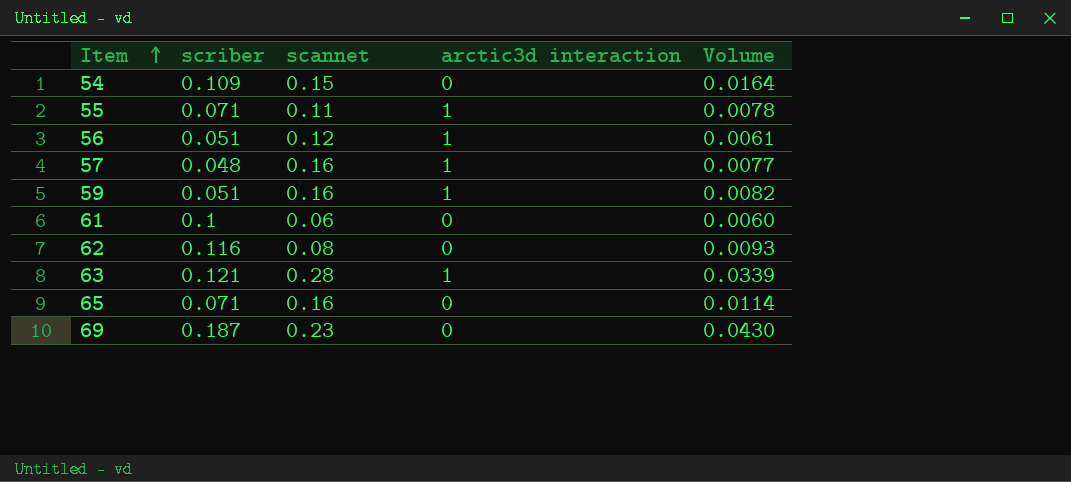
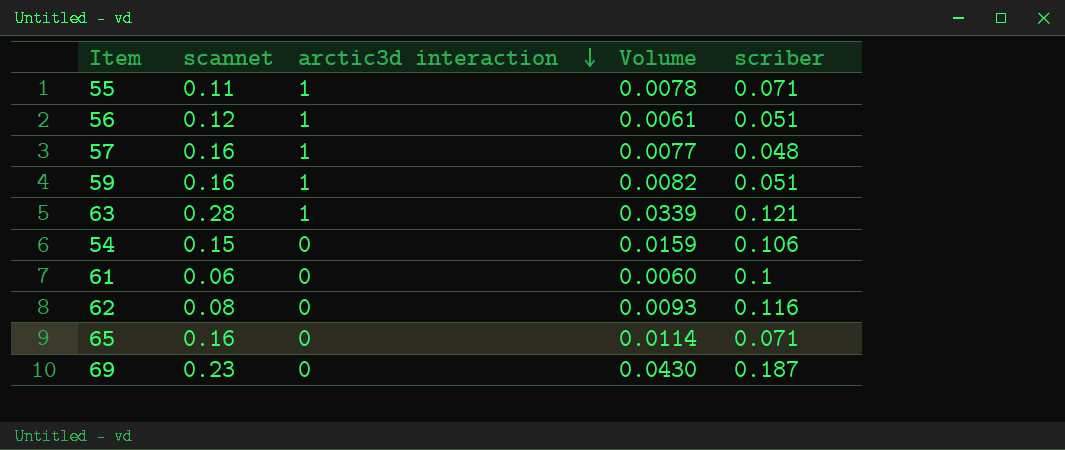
row order: Item ascending -> arctic3d interaction descending
column scriber | position: 2 -> 5
54 | Volume: 0.0164 -> 0.0159
54 | scriber: 0.109 -> 0.106

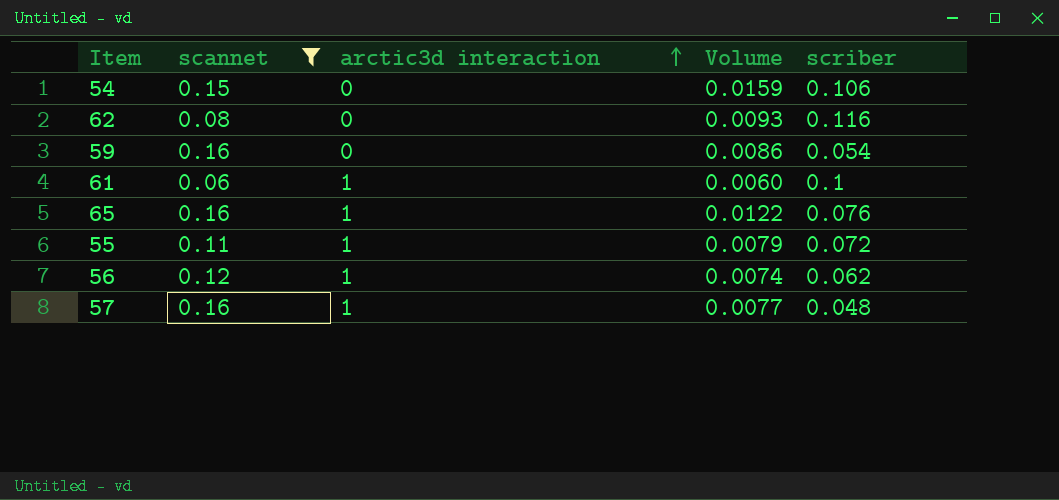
filter: none -> scannet <= 0.16
row order: arctic3d interaction descending -> arctic3d interaction ascending
59 | arctic3d interaction: 1 -> 0
59 | Volume: 0.0082 -> 0.0086
59 | scriber: 0.051 -> 0.054
61 | arctic3d interaction: 0 -> 1
65 | arctic3d interaction: 0 -> 1
65 | Volume: 0.0114 -> 0.0122
65 | scriber: 0.071 -> 0.076
55 | Volume: 0.0078 -> 0.0079
55 | scriber: 0.071 -> 0.072
56 | Volume: 0.0061 -> 0.0074
56 | scriber: 0.051 -> 0.062

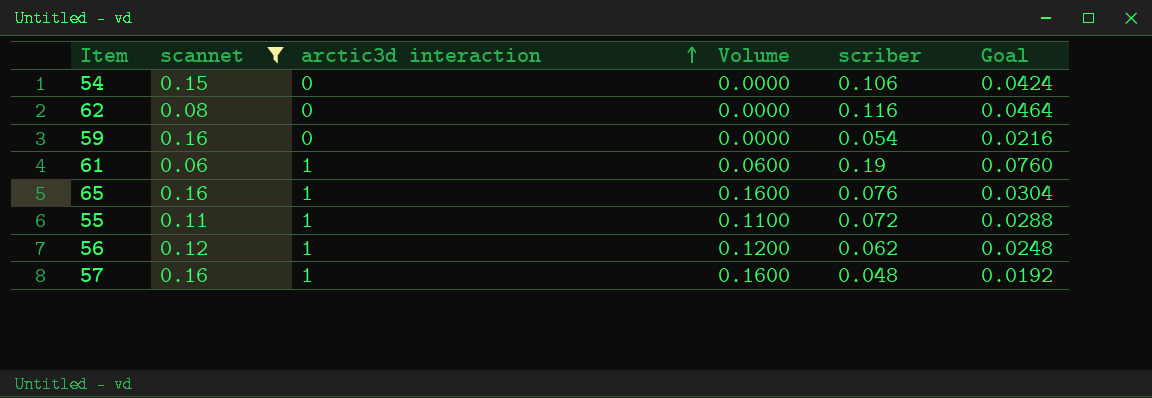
column Volume | formula: [scannet] * [scriber] -> [scannet] * [arctic3d interaction]
column Goal | formula: none -> [scriber] * 0.4
61 | scriber: 0.1 -> 0.19

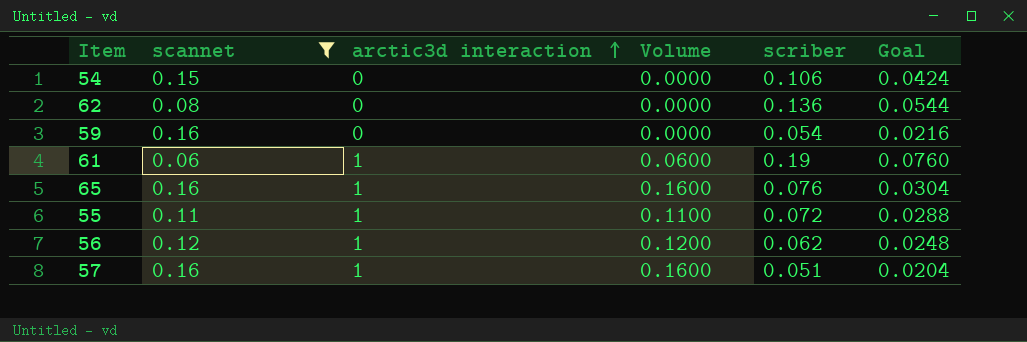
62 | scriber: 0.116 -> 0.136
62 | Goal: 0.0464 -> 0.0544
57 | scriber: 0.048 -> 0.051
57 | Goal: 0.0192 -> 0.0204

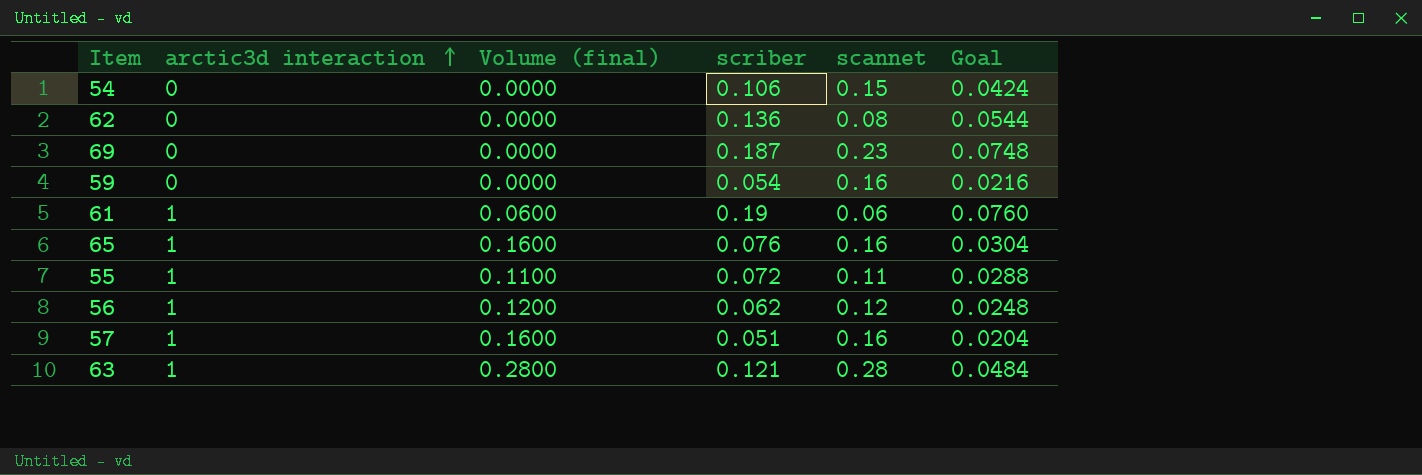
filter: scannet <= 0.16 -> none
column name: Volume -> Volume (final)
column scannet | position: 2 -> 5

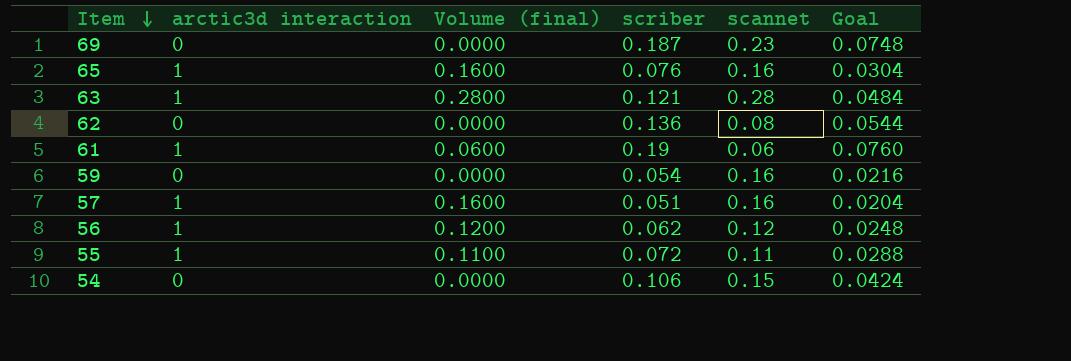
row order: arctic3d interaction ascending -> Item descending

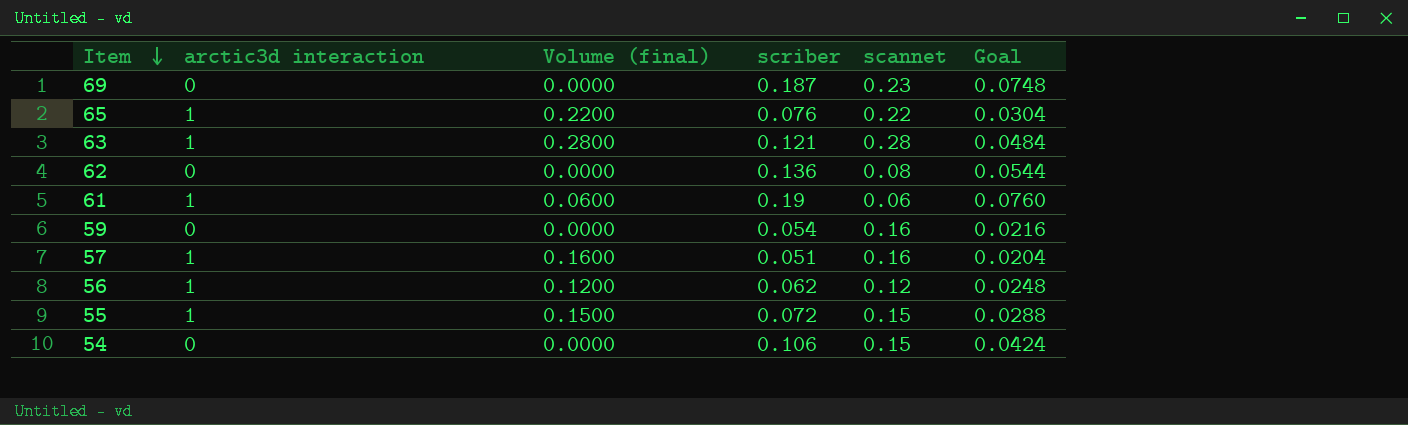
65 | Volume (final): 0.1600 -> 0.2200
65 | scannet: 0.16 -> 0.22
55 | Volume (final): 0.1100 -> 0.1500
55 | scannet: 0.11 -> 0.15

